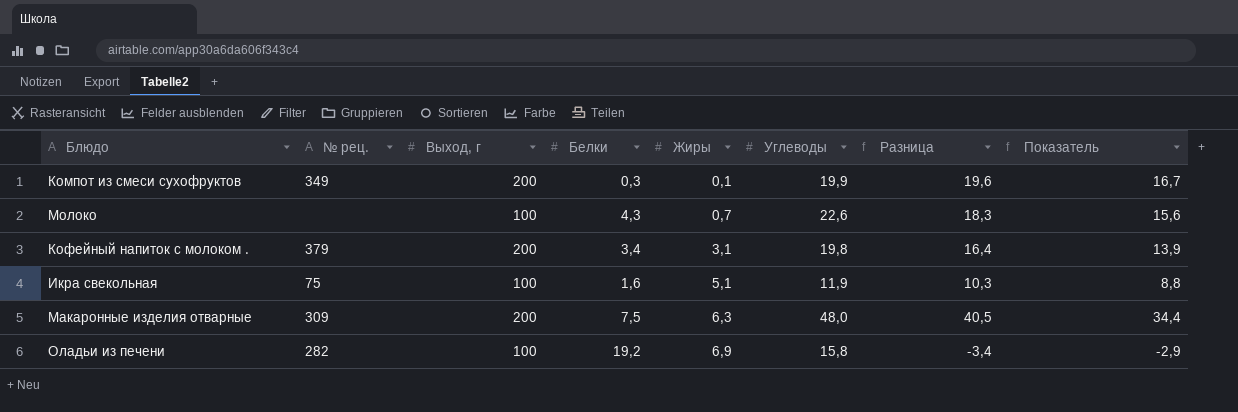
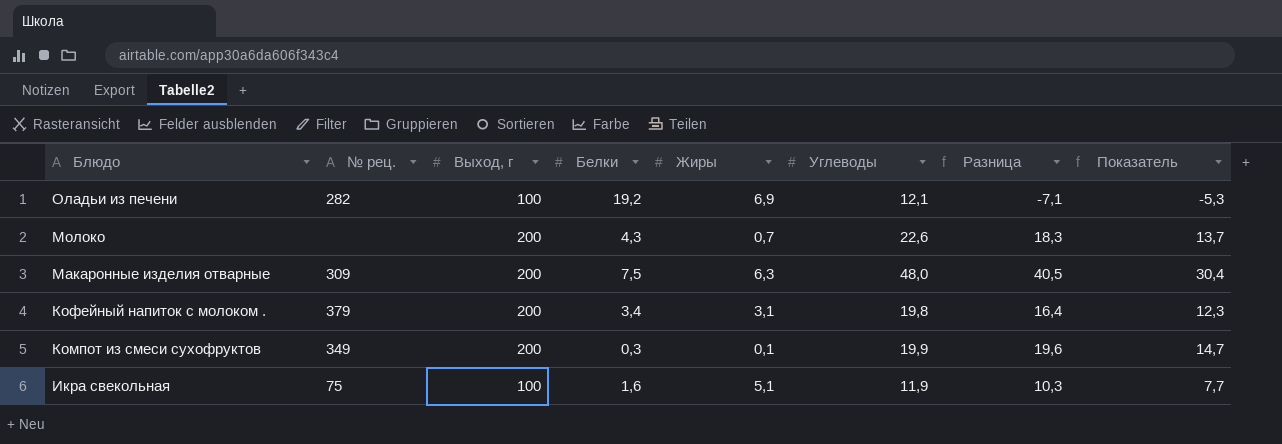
row order: Жиры ascending -> Блюдо descending
column Показатель | formula: [Разница] * 0,85 -> [Разница] * 0,75
Оладьи из печени | Углеводы: 15,8 -> 12,1
Оладьи из печени | Разница: -3,4 -> -7,1
Молоко | Выход, г: 100 -> 200

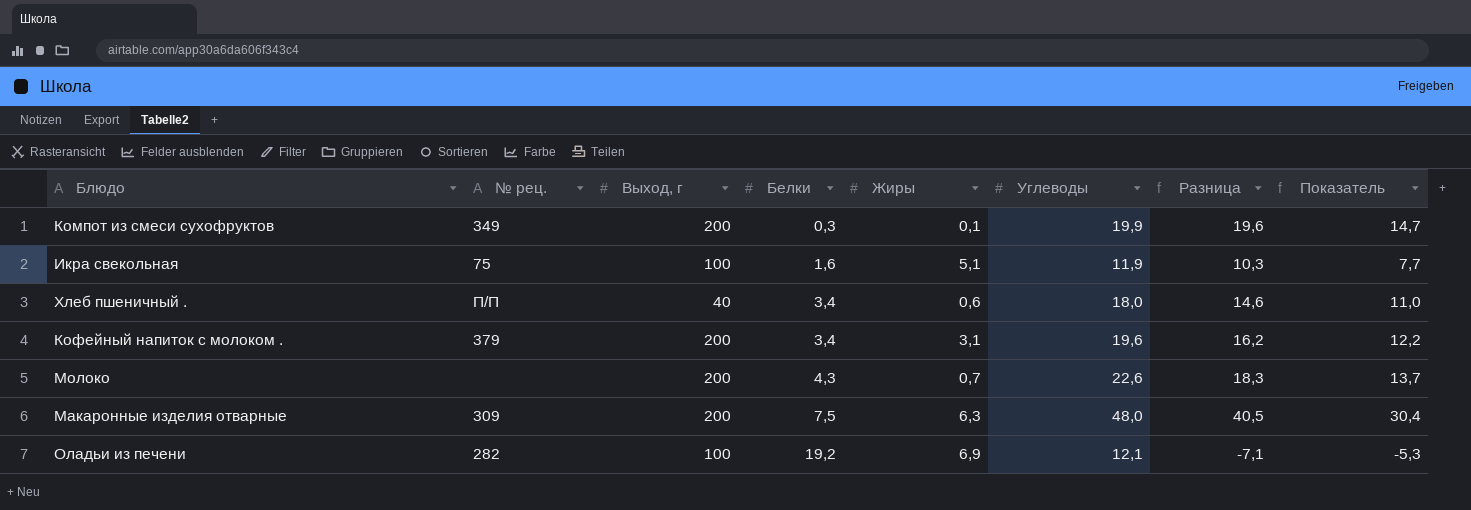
row order: Блюдо descending -> Белки ascending
row Хлеб пшеничный .: none -> П/П | 40 | 3,4 | 0,6 | 18,0 | 14,6 | 11,0
Кофейный напиток с молоком . | Углеводы: 19,8 -> 19,6
Кофейный напиток с молоком . | Разница: 16,4 -> 16,2
Кофейный напиток с молоком . | Показатель: 12,3 -> 12,2

